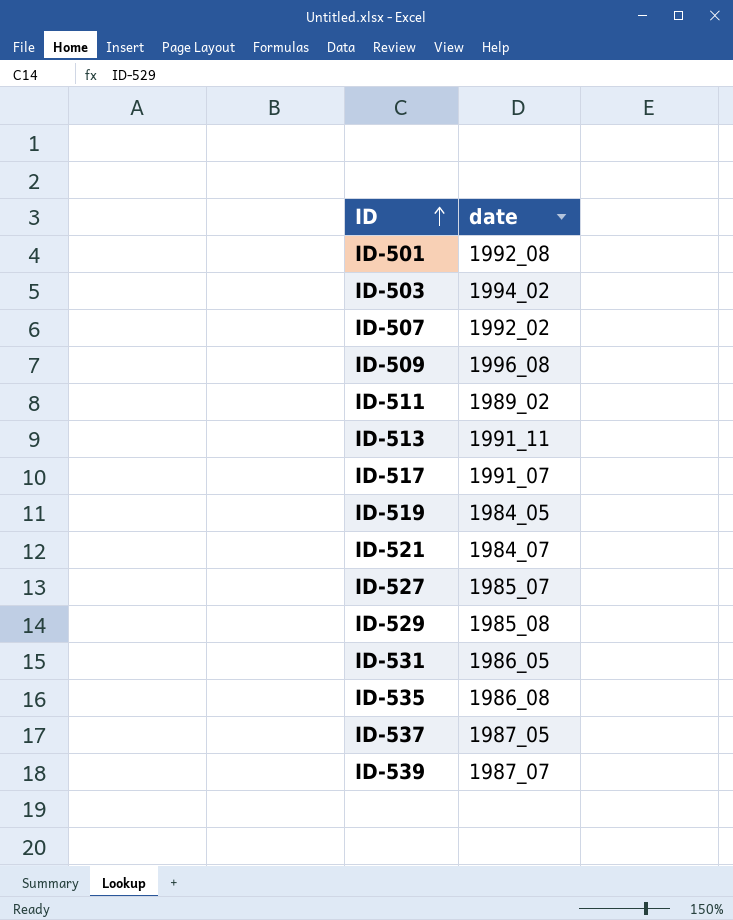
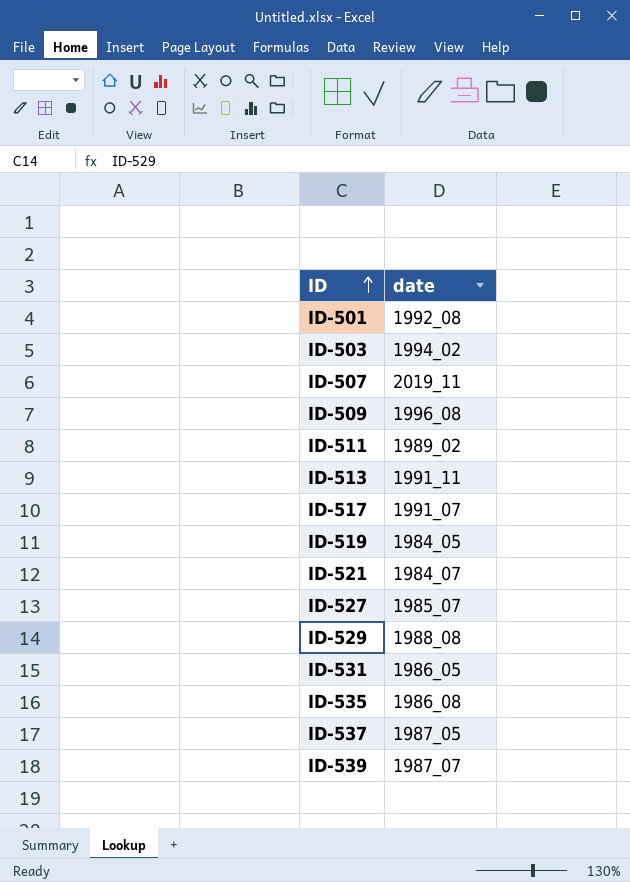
ID-507 | date: 1992_02 -> 2019_11
ID-529 | date: 1985_08 -> 1988_08

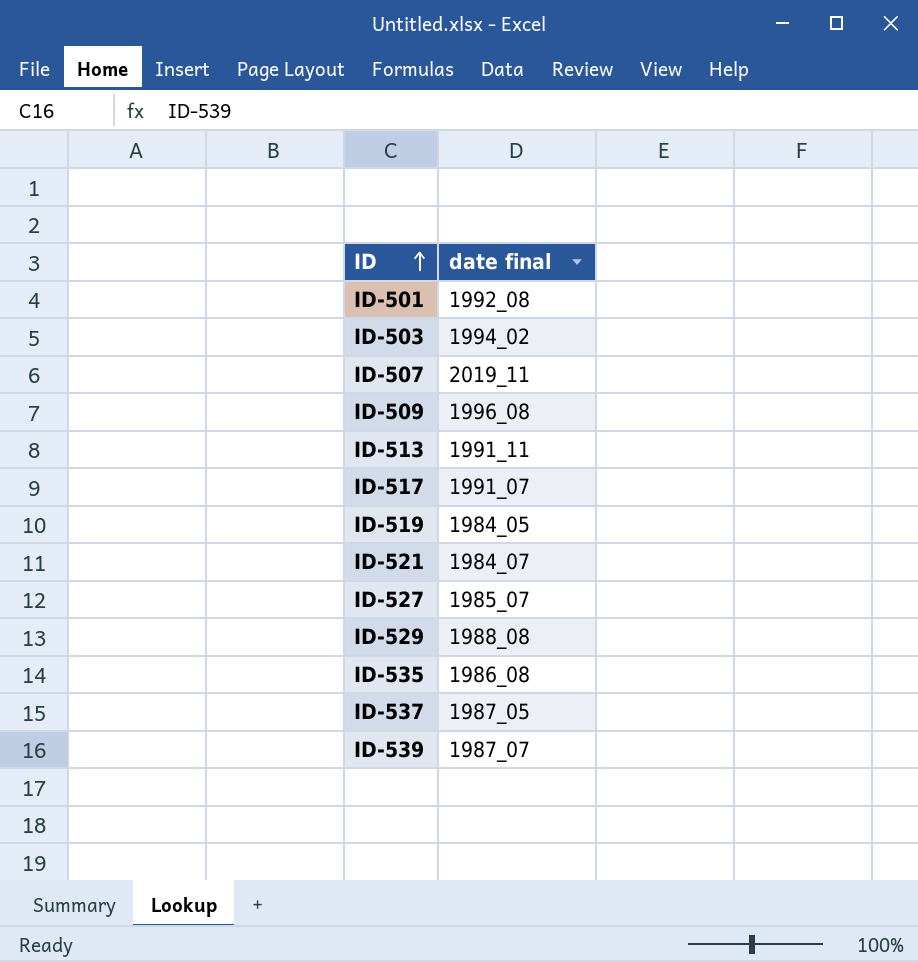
column name: date -> date final
row ID-511: 1989_02 -> none
row ID-531: 1986_05 -> none

